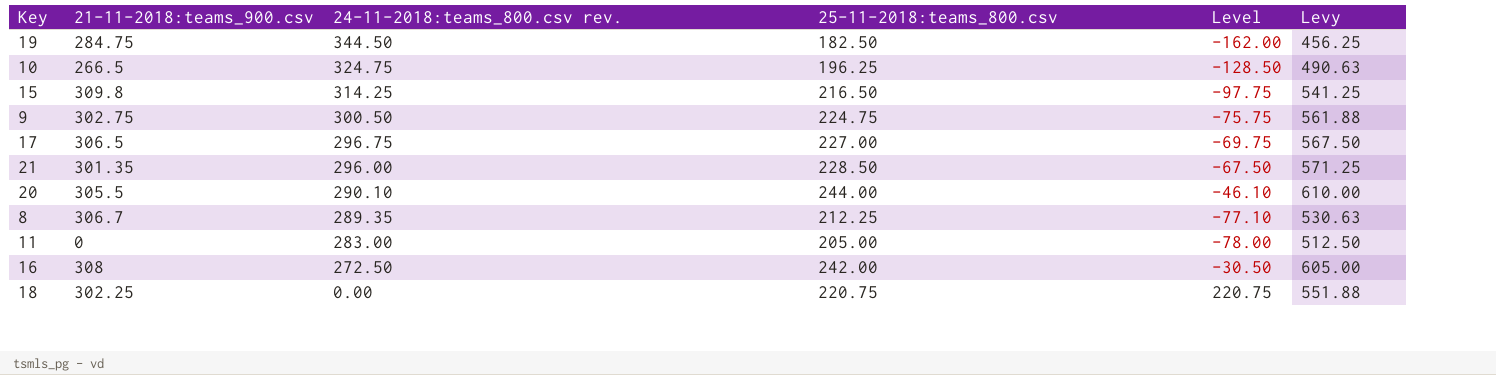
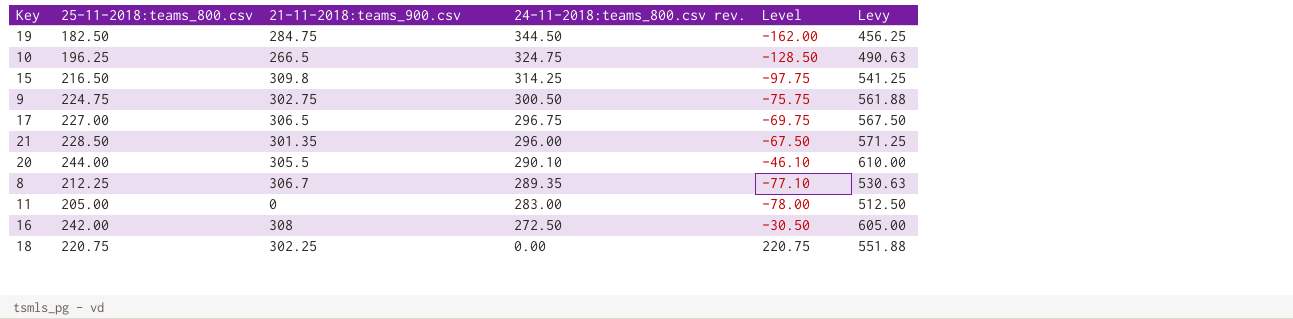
column 25-11-2018:teams_800.csv | position: 4 -> 2

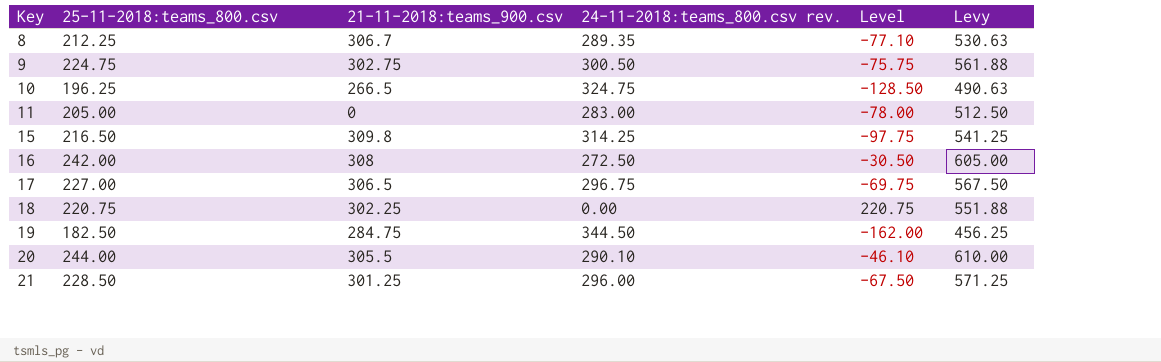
row order: 24-11-2018:teams_800.csv rev. descending -> Key ascending
21 | 21-11-2018:teams_900.csv: 301.35 -> 301.25

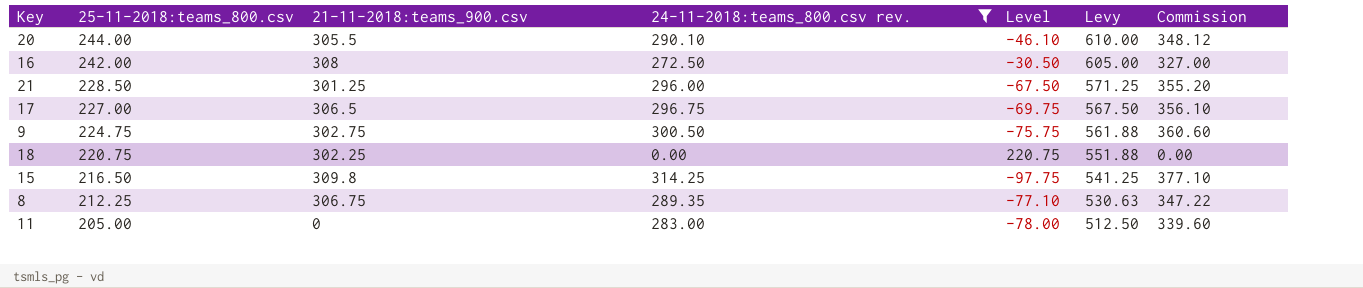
filter: none -> 24-11-2018:teams_800.csv rev. <= 314.25
row order: Key ascending -> 25-11-2018:teams_800.csv descending
column Commission | formula: none -> [24-11-2018:teams_800.csv rev.] * 1.2
8 | 21-11-2018:teams_900.csv: 306.7 -> 306.75

